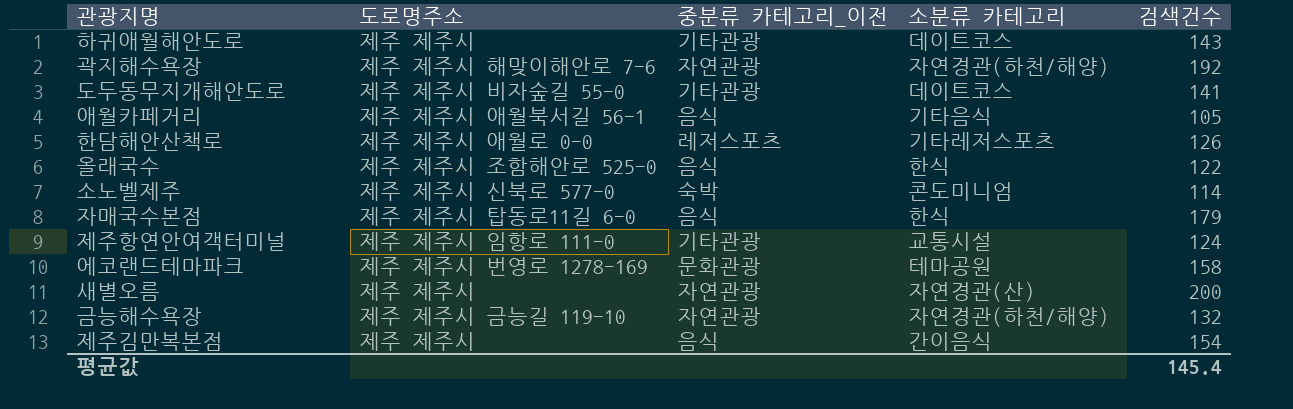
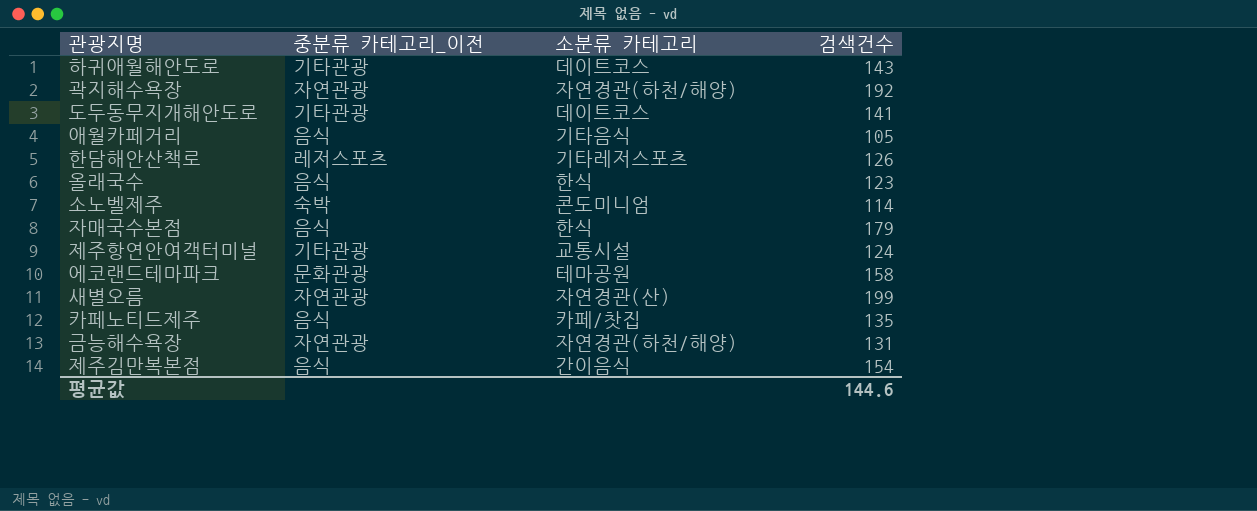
column 도로명주소 | position: 2 -> none
올래국수 | 검색건수: 122 -> 123
새별오름 | 검색건수: 200 -> 199
row 카페노티드제주: none -> 음식 | 카페/찻집 | 135
금능해수욕장 | 검색건수: 132 -> 131
평균값 | 검색건수: 145.4 -> 144.6

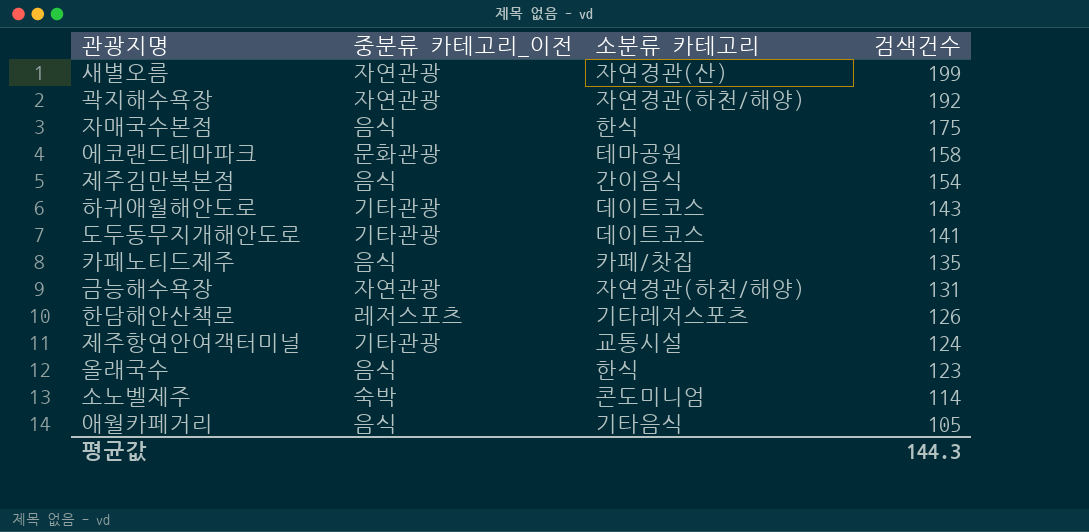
row order: none -> 검색건수 descending
자매국수본점 | 검색건수: 179 -> 175
평균값 | 검색건수: 144.6 -> 144.3

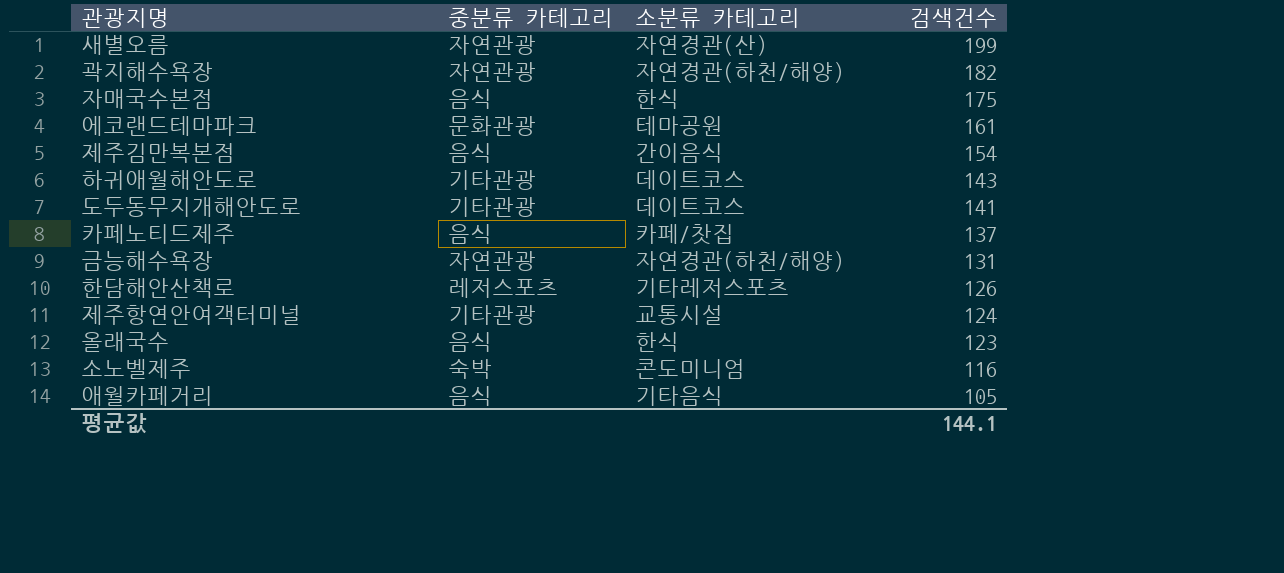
column name: 중분류 카테고리_이전 -> 중분류 카테고리
곽지해수욕장 | 검색건수: 192 -> 182
에코랜드테마파크 | 검색건수: 158 -> 161
카페노티드제주 | 검색건수: 135 -> 137
소노벨제주 | 검색건수: 114 -> 116
평균값 | 검색건수: 144.3 -> 144.1

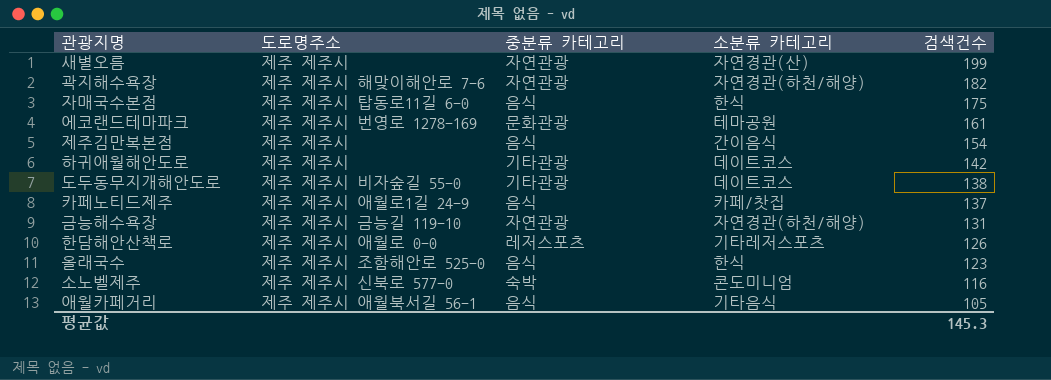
column 도로명주소 | position: none -> 2
row 제주항연안여객터미널: 기타관광 | 교통시설 | 124 -> none
하귀애월해안도로 | 검색건수: 143 -> 142
도두동무지개해안도로 | 검색건수: 141 -> 138
평균값 | 검색건수: 144.1 -> 145.3

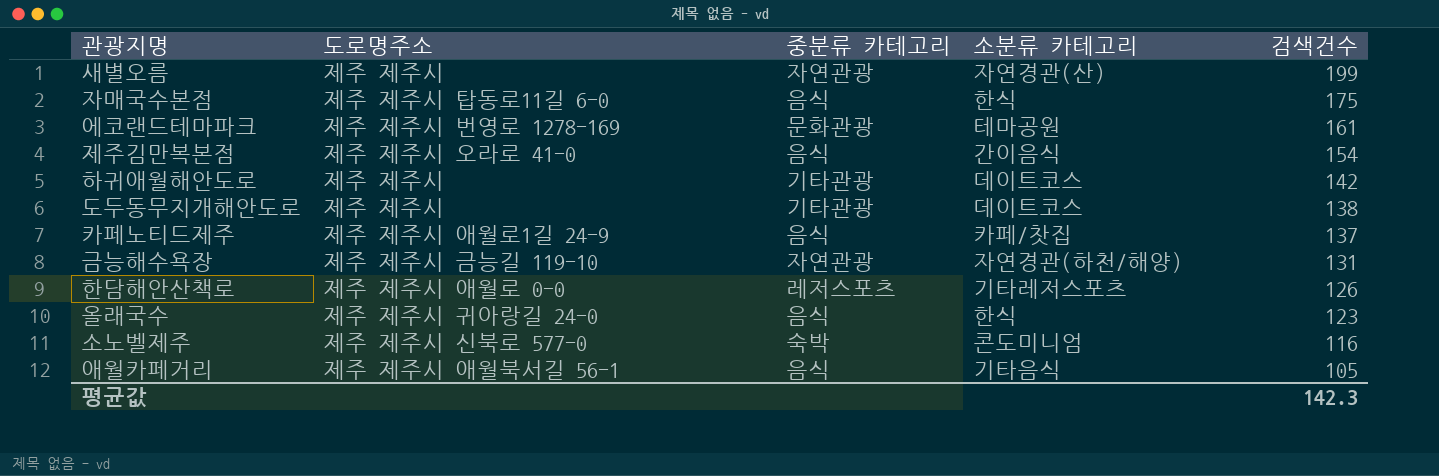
row 곽지해수욕장: 제주 제주시 해맞이해안로 7-6 | 자연관광 | 자연경관(하천/해양) | 182 -> none
제주김만복본점 | 도로명주소: 제주 제주시 -> 제주 제주시 오라로 41-0
도두동무지개해안도로 | 도로명주소: 제주 제주시 비자숲길 55-0 -> 제주 제주시
올래국수 | 도로명주소: 제주 제주시 조함해안로 525-0 -> 제주 제주시 귀아랑길 24-0
평균값 | 검색건수: 145.3 -> 142.3

